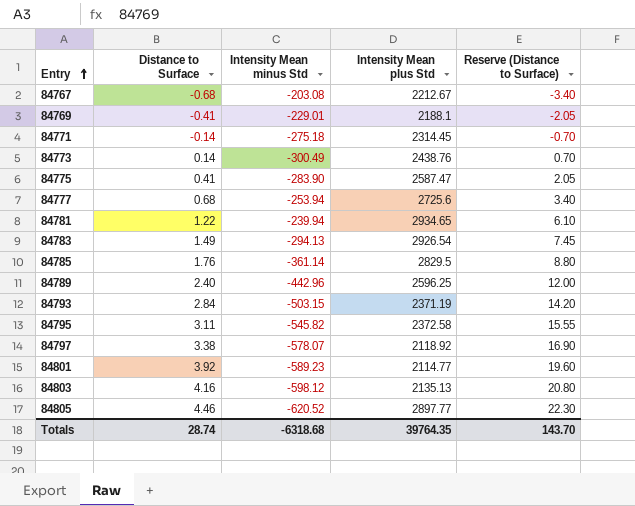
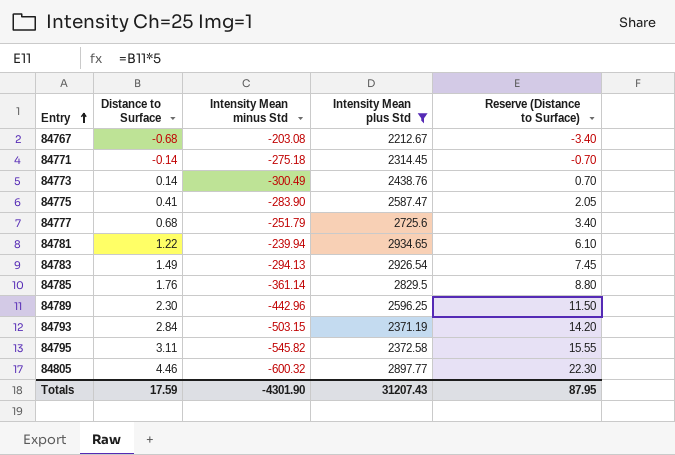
filter: none -> Intensity Mean plus Std >= 2212.67
84777 | Intensity Mean minus Std: -253.94 -> -251.79
84789 | Distance to Surface: 2.40 -> 2.30
84789 | Reserve (Distance to Surface): 12.00 -> 11.50
84805 | Intensity Mean minus Std: -620.52 -> -600.32
Totals | Distance to Surface: 28.74 -> 17.59
Totals | Intensity Mean minus Std: -6318.68 -> -4301.90
Totals | Intensity Mean plus Std: 39764.35 -> 31207.43
Totals | Reserve (Distance to Surface): 143.70 -> 87.95

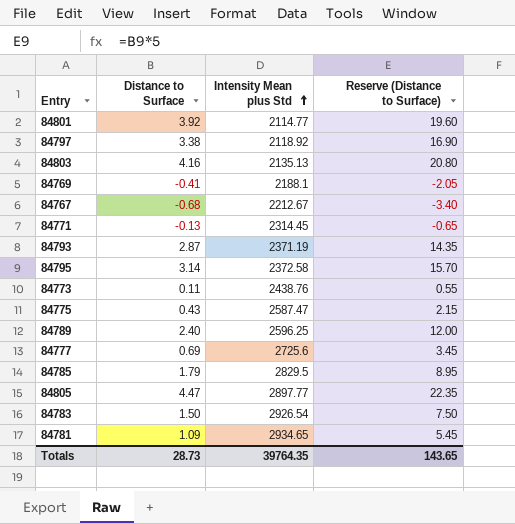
filter: Intensity Mean plus Std >= 2212.67 -> none
row order: Entry ascending -> Intensity Mean plus Std ascending
column Intensity Mean minus Std | position: 3 -> none
84771 | Distance to Surface: -0.14 -> -0.13
84771 | Reserve (Distance to Surface): -0.70 -> -0.65
84793 | Distance to Surface: 2.84 -> 2.87
84793 | Reserve (Distance to Surface): 14.20 -> 14.35
84795 | Distance to Surface: 3.11 -> 3.14
84795 | Reserve (Distance to Surface): 15.55 -> 15.70
84773 | Distance to Surface: 0.14 -> 0.11
84773 | Reserve (Distance to Surface): 0.70 -> 0.55
84775 | Distance to Surface: 0.41 -> 0.43
84775 | Reserve (Distance to Surface): 2.05 -> 2.15
84789 | Distance to Surface: 2.30 -> 2.40
84789 | Reserve (Distance to Surface): 11.50 -> 12.00
84777 | Distance to Surface: 0.68 -> 0.69
84777 | Reserve (Distance to Surface): 3.40 -> 3.45
84785 | Distance to Surface: 1.76 -> 1.79
84785 | Reserve (Distance to Surface): 8.80 -> 8.95
84805 | Distance to Surface: 4.46 -> 4.47
84805 | Reserve (Distance to Surface): 22.30 -> 22.35
84783 | Distance to Surface: 1.49 -> 1.50
84783 | Reserve (Distance to Surface): 7.45 -> 7.50
84781 | Distance to Surface: 1.22 -> 1.09
84781 | Reserve (Distance to Surface): 6.10 -> 5.45
Totals | Distance to Surface: 17.59 -> 28.73
Totals | Intensity Mean plus Std: 31207.43 -> 39764.35
Totals | Reserve (Distance to Surface): 87.95 -> 143.65

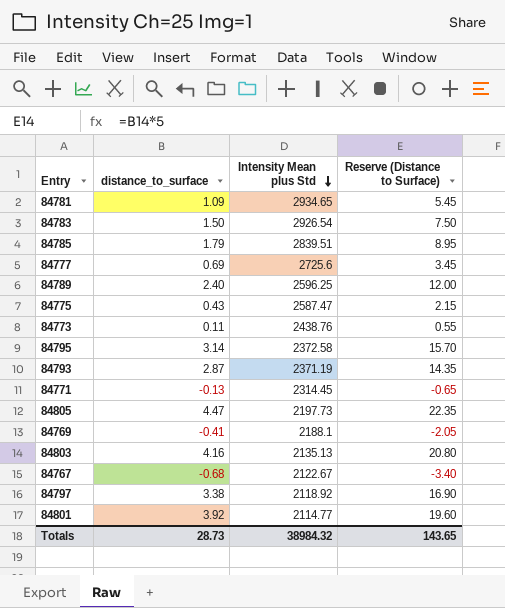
row order: Intensity Mean plus Std ascending -> Intensity Mean plus Std descending
column name: Distance to Surface -> distance_to_surface
84785 | Intensity Mean plus Std: 2829.5 -> 2839.51
84805 | Intensity Mean plus Std: 2897.77 -> 2197.73
84767 | Intensity Mean plus Std: 2212.67 -> 2122.67
Totals | Intensity Mean plus Std: 39764.35 -> 38984.32

